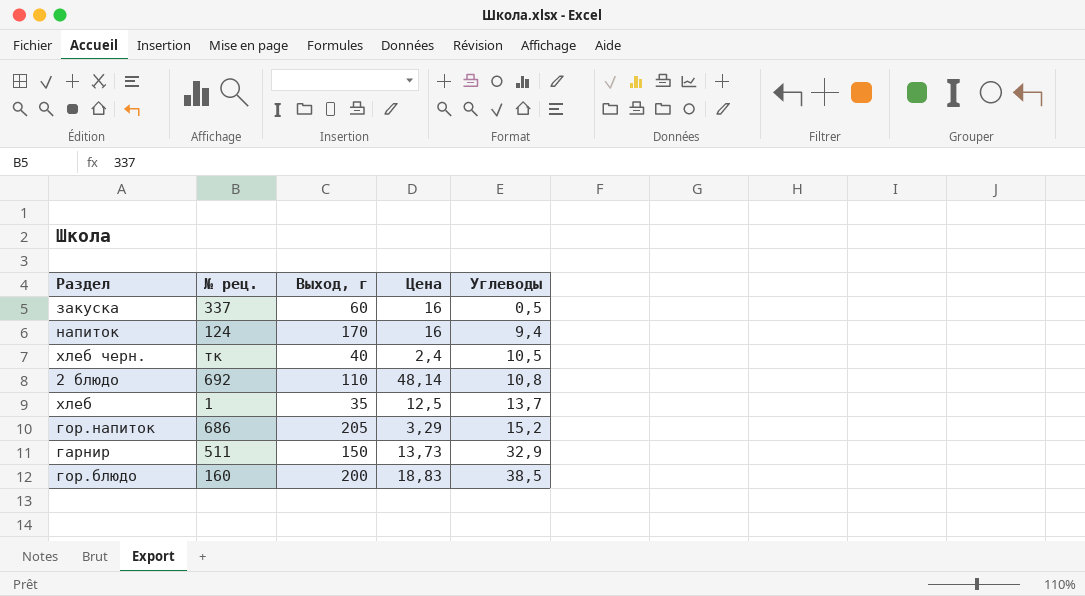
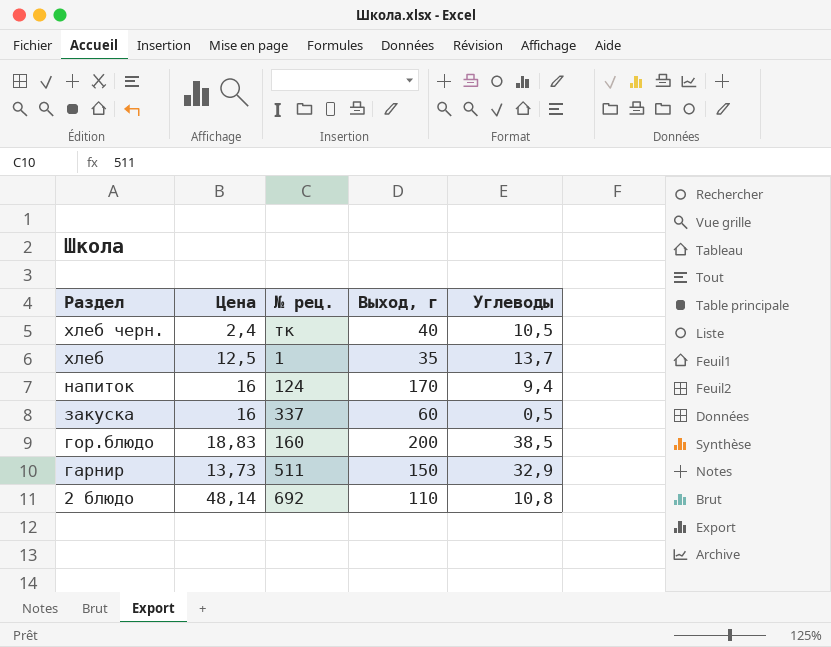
row order: Углеводы ascending -> Раздел descending
column Цена | position: 4 -> 2
row гор.напиток: 686 | 205 | 3,29 | 15,2 -> none

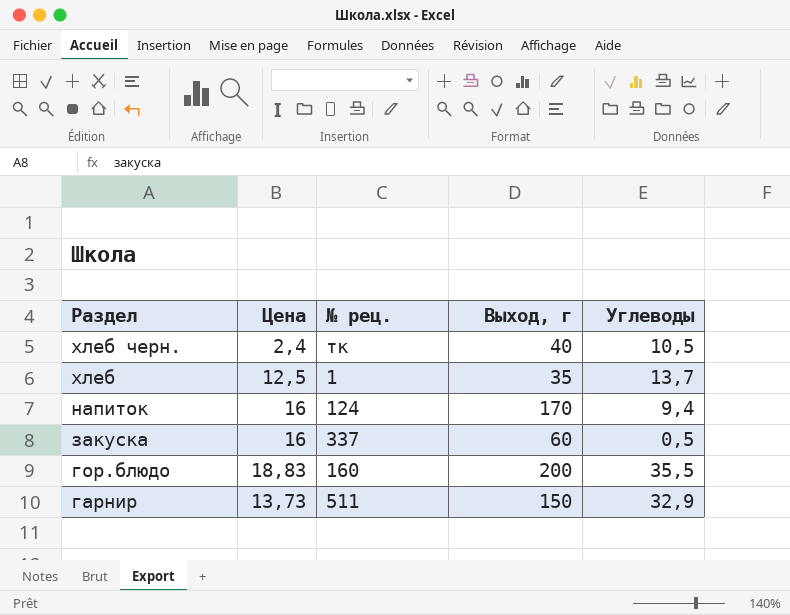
row 2 блюдо: 48,14 | 692 | 110 | 10,8 -> none
гор.блюдо | Углеводы: 38,5 -> 35,5

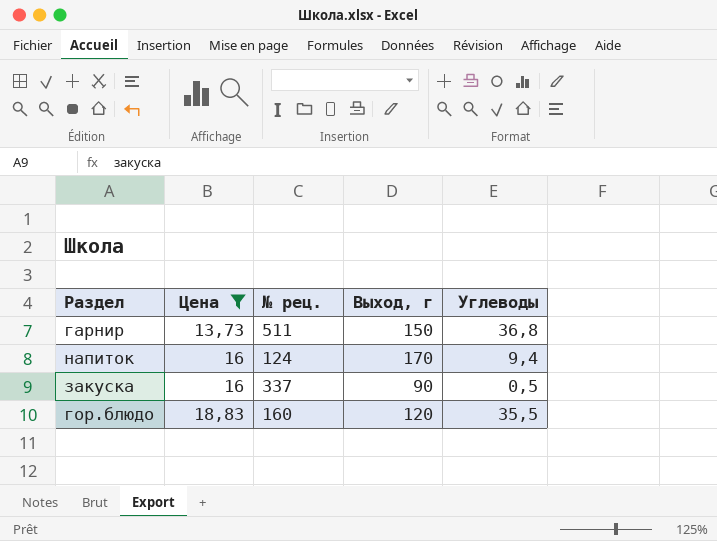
filter: none -> Цена >= 13,73
row order: Раздел descending -> Цена ascending
гарнир | Углеводы: 32,9 -> 36,8
закуска | Выход, г: 60 -> 90
гор.блюдо | Выход, г: 200 -> 120

